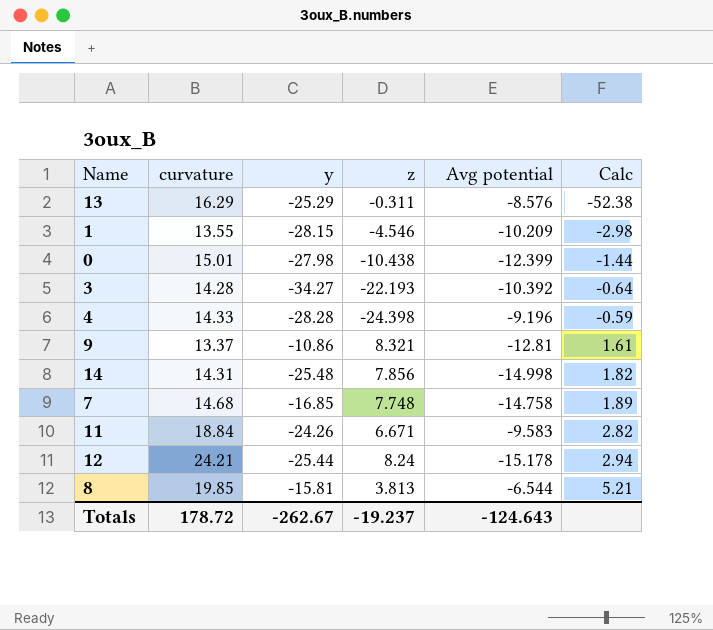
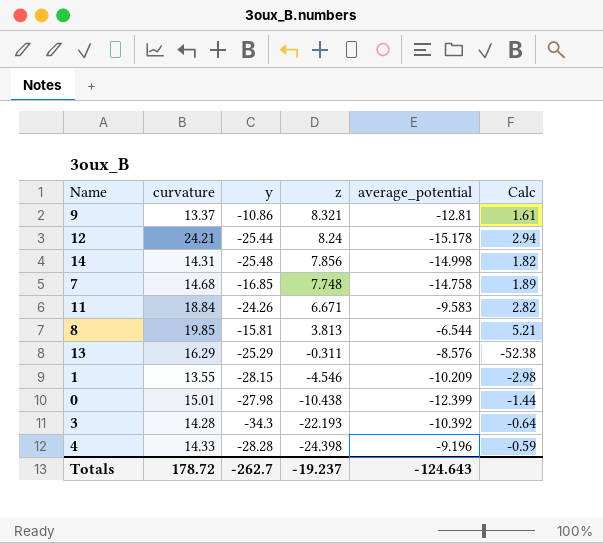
row order: Calc ascending -> z descending
column name: Avg potential -> average_potential
3 | y: -34.27 -> -34.3
Totals | y: -262.67 -> -262.7

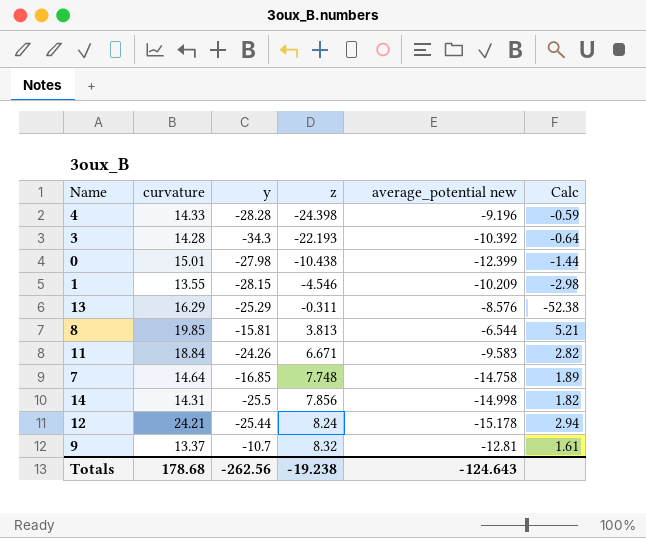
row order: z descending -> z ascending
column name: average_potential -> average_potential new
7 | curvature: 14.68 -> 14.64
14 | y: -25.48 -> -25.5
9 | y: -10.86 -> -10.7
9 | z: 8.321 -> 8.32
Totals | curvature: 178.72 -> 178.68
Totals | y: -262.7 -> -262.56
Totals | z: -19.237 -> -19.238

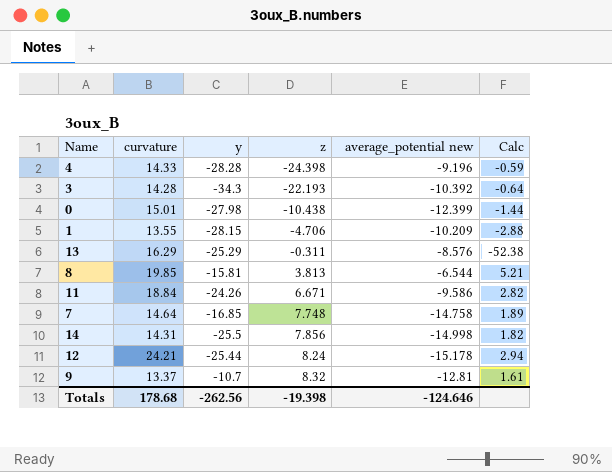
1 | z: -4.546 -> -4.706
1 | Calc: -2.98 -> -2.88
11 | average_potential new: -9.583 -> -9.586
Totals | z: -19.238 -> -19.398
Totals | average_potential new: -124.643 -> -124.646

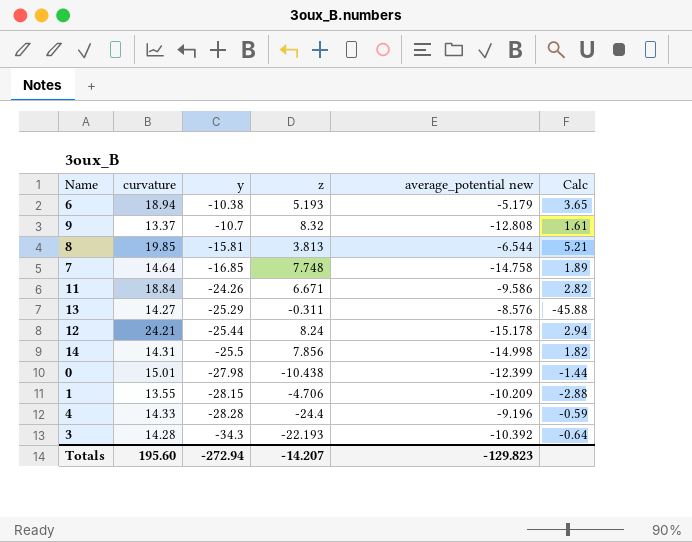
row order: z ascending -> y descending
row 6: none -> 18.94 | -10.38 | 5.193 | -5.179 | 3.65
9 | average_potential new: -12.81 -> -12.808
13 | curvature: 16.29 -> 14.27
13 | Calc: -52.38 -> -45.88
4 | z: -24.398 -> -24.4
Totals | curvature: 178.68 -> 195.60
Totals | y: -262.56 -> -272.94
Totals | z: -19.398 -> -14.207
Totals | average_potential new: -124.646 -> -129.823

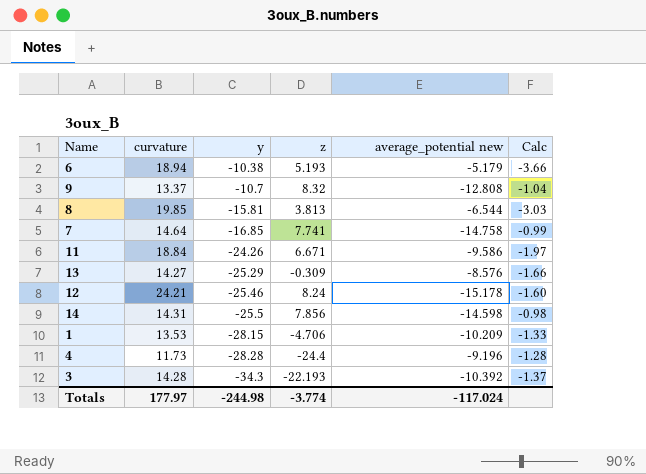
column Calc | formula: [curvature] / [z] -> [curvature] / [average_potential new]
row 0: 15.01 | -27.98 | -10.438 | -12.399 | -1.44 -> none
7 | z: 7.748 -> 7.741
13 | z: -0.311 -> -0.309
12 | y: -25.44 -> -25.46
14 | average_potential new: -14.998 -> -14.598
1 | curvature: 13.55 -> 13.53
4 | curvature: 14.33 -> 11.73
Totals | curvature: 195.60 -> 177.97
Totals | y: -272.94 -> -244.98
Totals | z: -14.207 -> -3.774
Totals | average_potential new: -129.823 -> -117.024

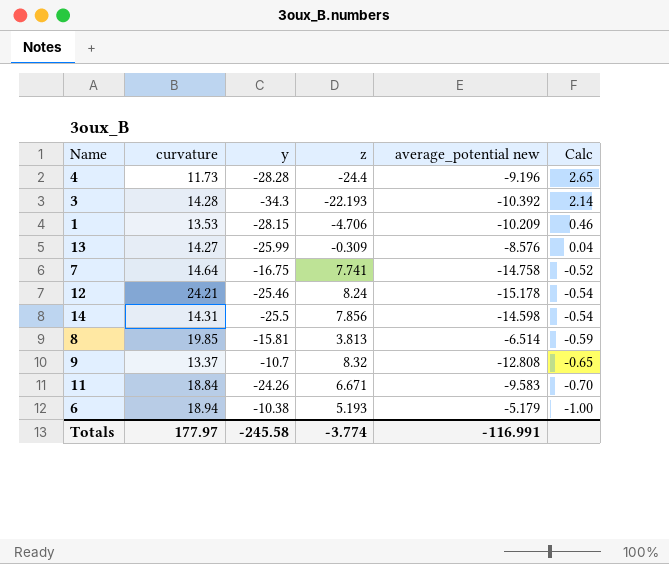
row order: y descending -> Calc descending
column Calc | formula: [curvature] / [average_potential new] -> [z] / [average_potential new]
13 | y: -25.29 -> -25.99
7 | y: -16.85 -> -16.75
8 | average_potential new: -6.544 -> -6.514
11 | average_potential new: -9.586 -> -9.583
Totals | y: -244.98 -> -245.58
Totals | average_potential new: -117.024 -> -116.991

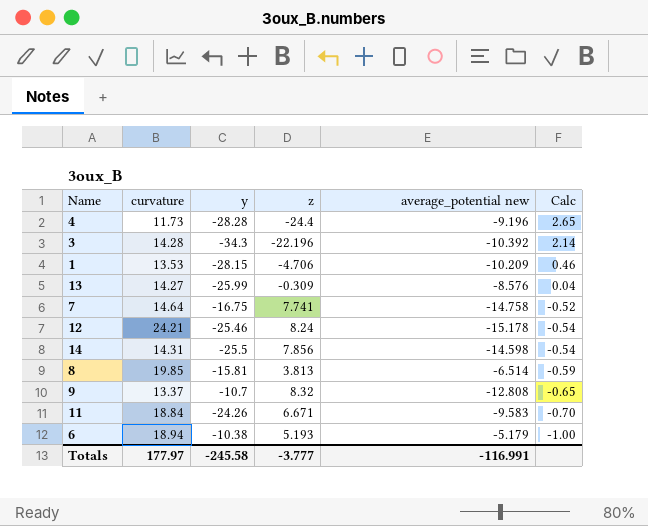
3 | z: -22.193 -> -22.196
Totals | z: -3.774 -> -3.777

